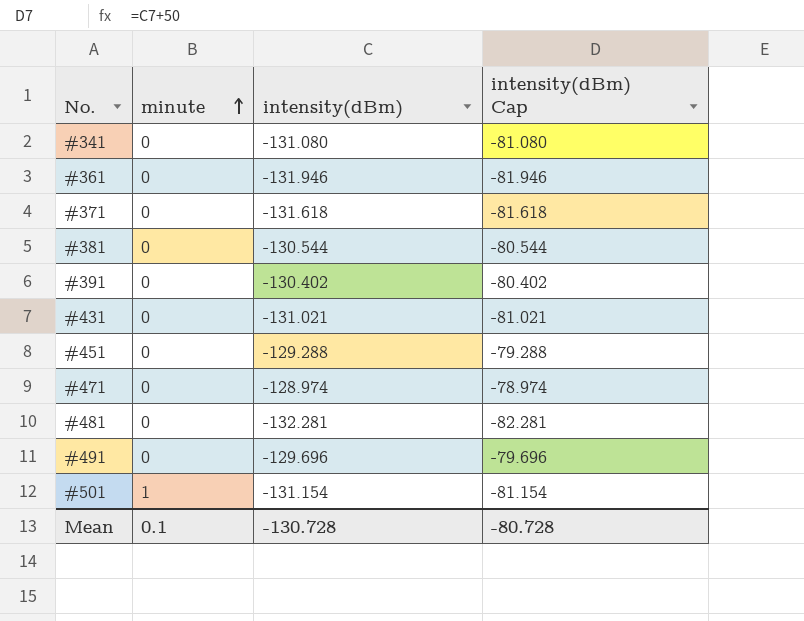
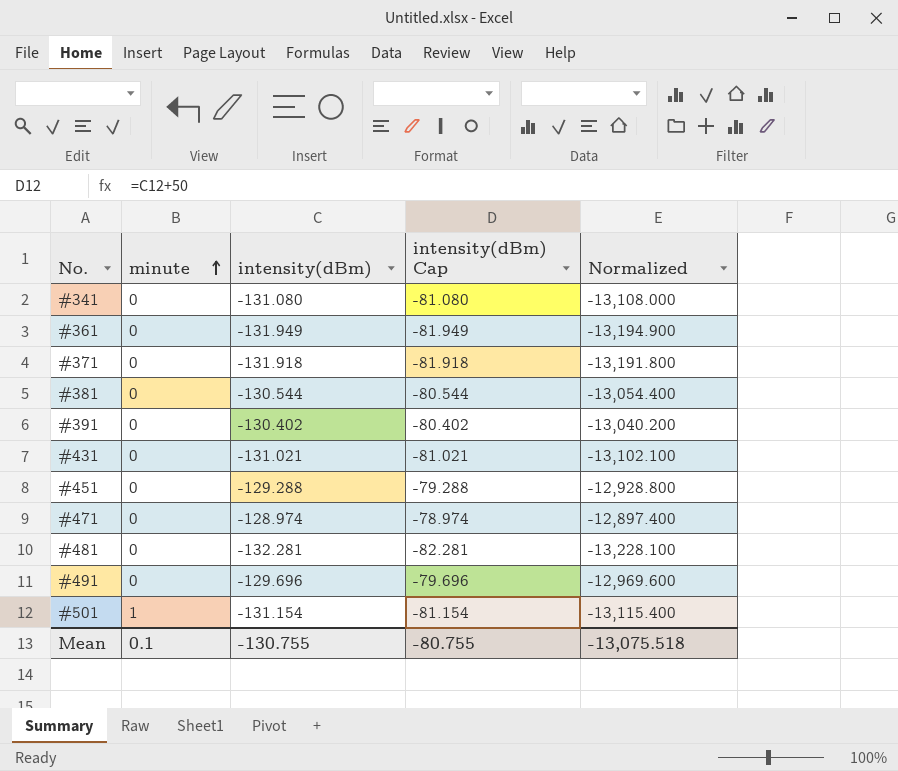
column Normalized | formula: none -> [intensity(dBm)] * 100
#361 | intensity(dBm): -131.946 -> -131.949
#361 | intensity(dBm) Cap: -81.946 -> -81.949
#371 | intensity(dBm): -131.618 -> -131.918
#371 | intensity(dBm) Cap: -81.618 -> -81.918
Mean | intensity(dBm): -130.728 -> -130.755
Mean | intensity(dBm) Cap: -80.728 -> -80.755

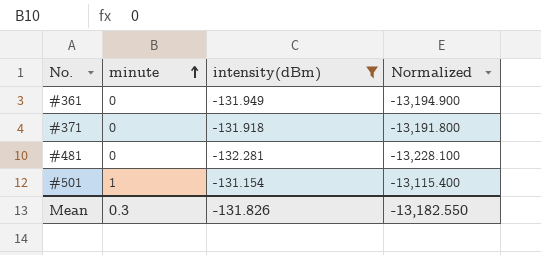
filter: none -> intensity(dBm) <= -131.154
column intensity(dBm) Cap | formula: [intensity(dBm)] + 50 -> none
Mean | minute: 0.1 -> 0.3
Mean | intensity(dBm): -130.755 -> -131.826
Mean | Normalized: -13,075.518 -> -13,182.550

